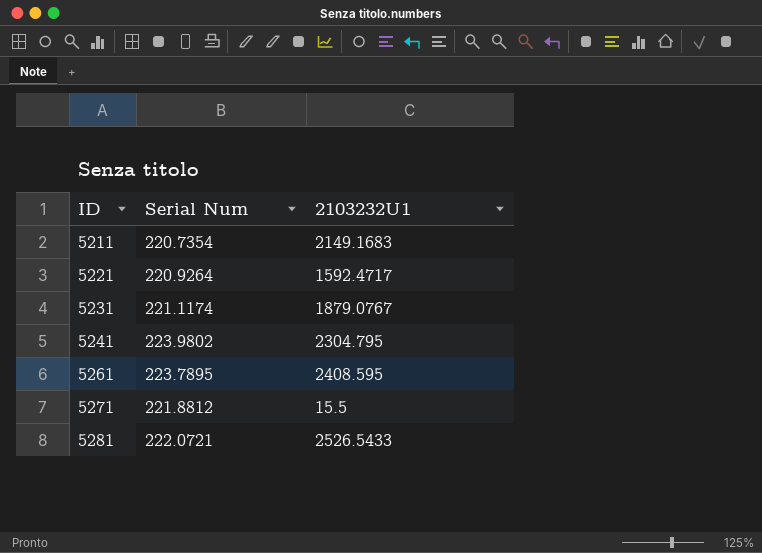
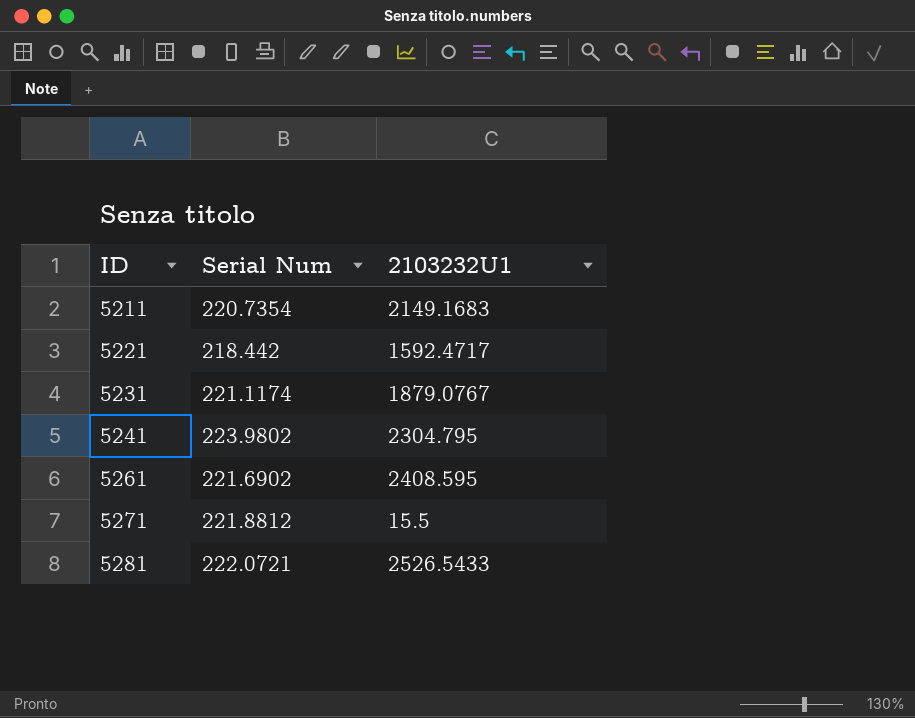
5221 | Serial Num: 220.9264 -> 218.442
5261 | Serial Num: 223.7895 -> 221.6902

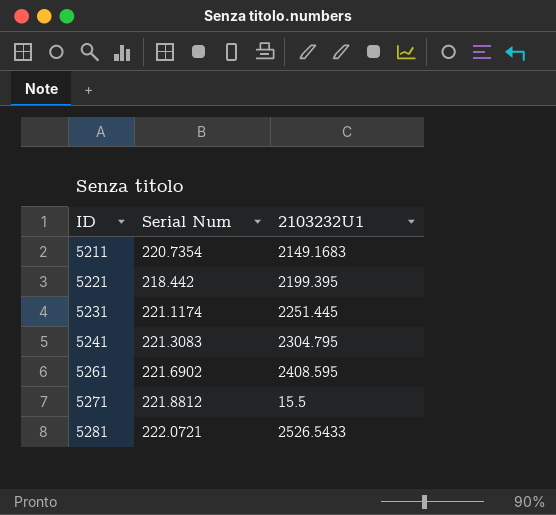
5221 | 2103232U1: 1592.4717 -> 2199.395
5231 | 2103232U1: 1879.0767 -> 2251.445
5241 | Serial Num: 223.9802 -> 221.3083

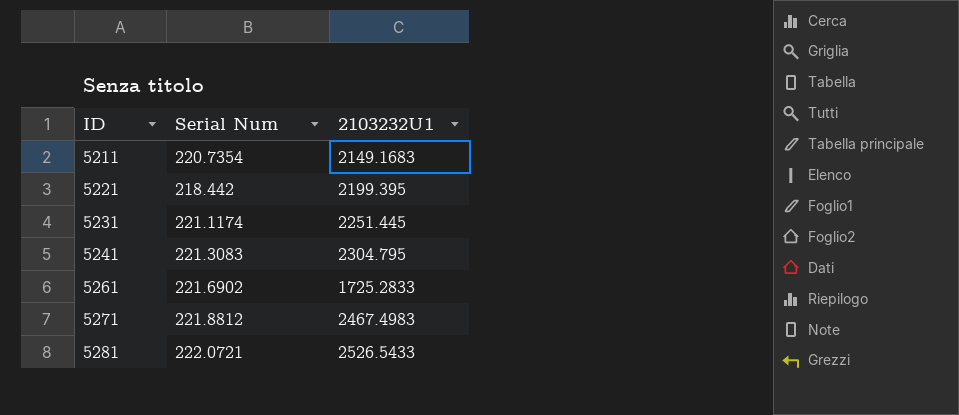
5261 | 2103232U1: 2408.595 -> 1725.2833
5271 | 2103232U1: 15.5 -> 2467.4983

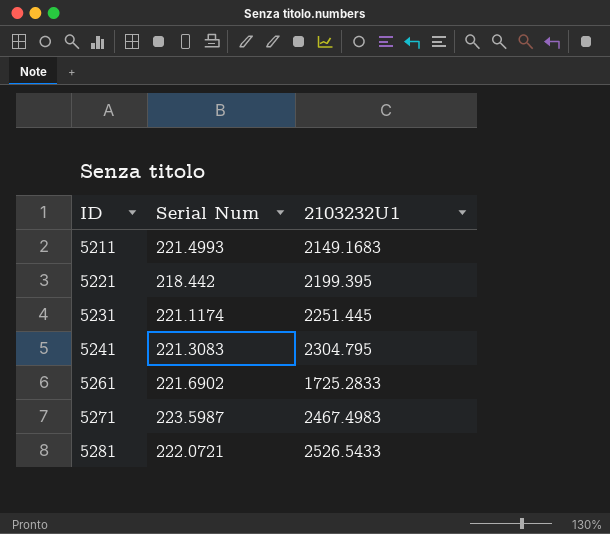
5211 | Serial Num: 220.7354 -> 221.4993
5271 | Serial Num: 221.8812 -> 223.5987

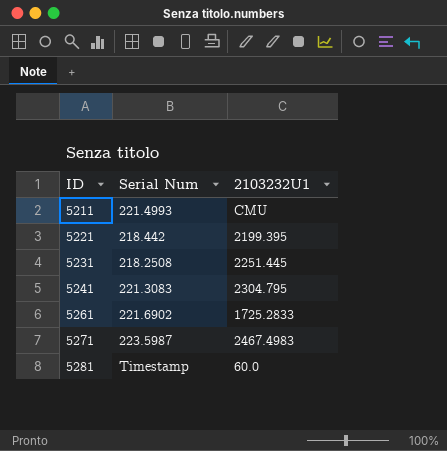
5211 | 2103232U1: 2149.1683 -> CMU
5231 | Serial Num: 221.1174 -> 218.2508
5281 | Serial Num: 222.0721 -> Timestamp
5281 | 2103232U1: 2526.5433 -> 60.0

